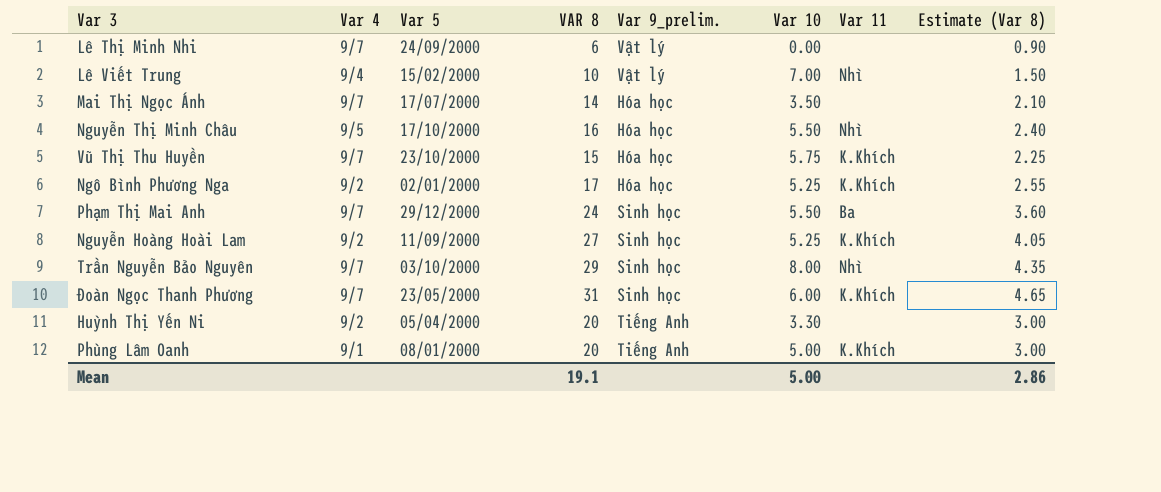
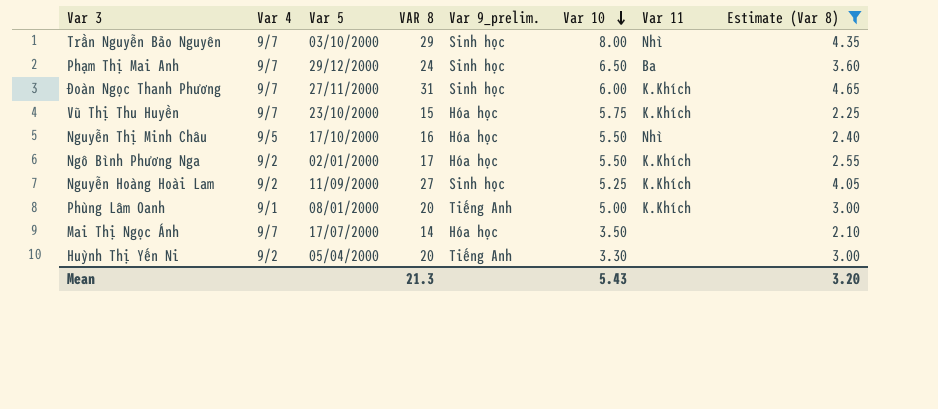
filter: none -> Estimate (Var 8) >= 2.10
row order: none -> Var 10 descending
Phạm Thị Mai Anh | Var 10: 5.50 -> 6.50
Đoàn Ngọc Thanh Phương | Var 5: 23/05/2000 -> 27/11/2000
Ngô Bình Phương Nga | Var 10: 5.25 -> 5.50
Mean | VAR 8: 19.1 -> 21.3
Mean | Var 10: 5.00 -> 5.43
Mean | Estimate (Var 8): 2.86 -> 3.20

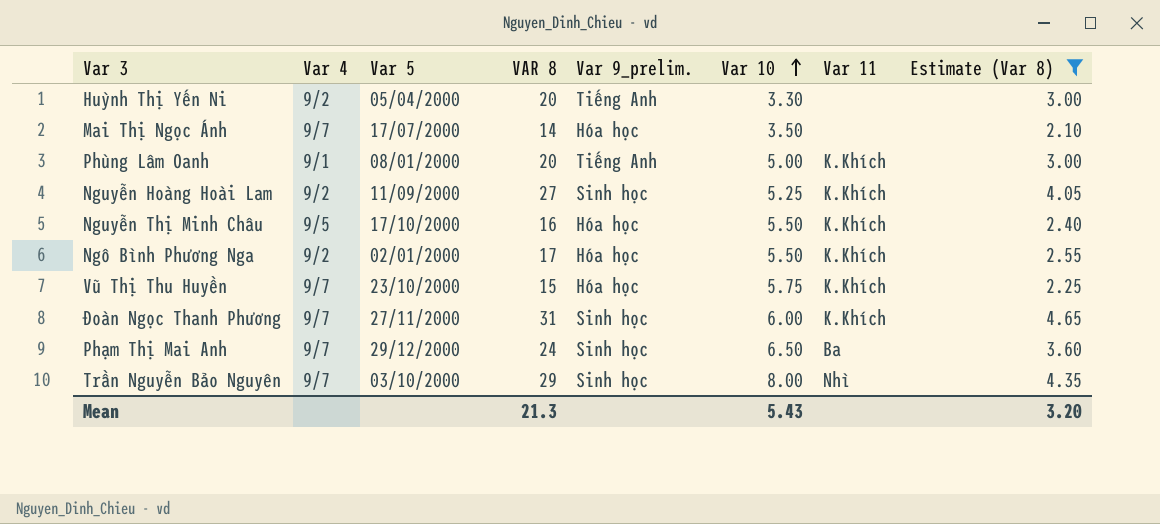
row order: Var 10 descending -> Var 10 ascending
Nguyễn Thị Minh Châu | Var 11: Nhì -> K.Khích

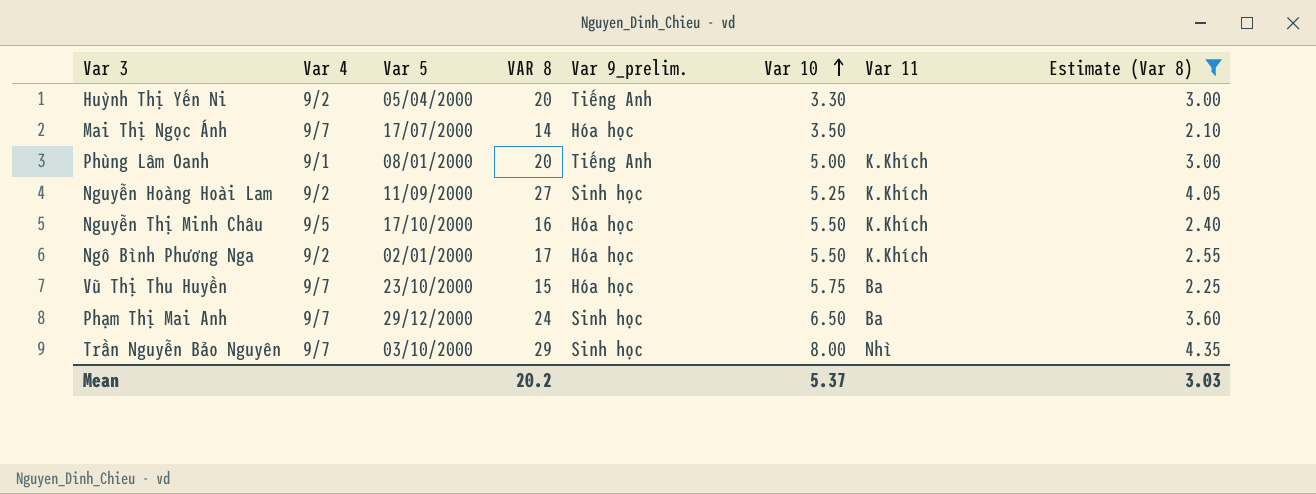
row Đoàn Ngọc Thanh Phương: 9/7 | 27/11/2000 | 31 | Sinh học | 6.00 | K.Khích | 4.65 -> none
Vũ Thị Thu Huyền | Var 11: K.Khích -> Ba
Mean | VAR 8: 21.3 -> 20.2
Mean | Var 10: 5.43 -> 5.37
Mean | Estimate (Var 8): 3.20 -> 3.03

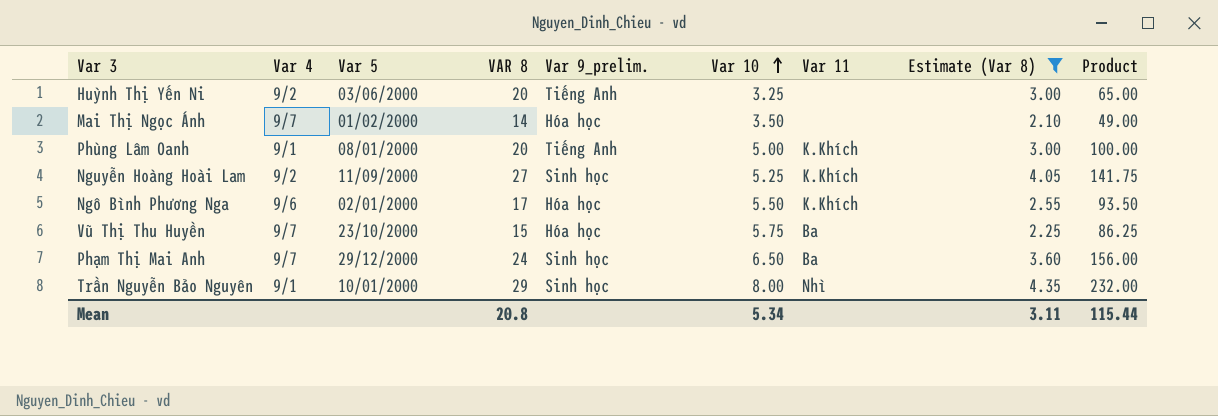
column Product | formula: none -> [VAR 8] * [Var 10]
row Nguyễn Thị Minh Châu: 9/5 | 17/10/2000 | 16 | Hóa học | 5.50 | K.Khích | 2.40 -> none
Huỳnh Thị Yến Ni | Var 5: 05/04/2000 -> 03/06/2000
Huỳnh Thị Yến Ni | Var 10: 3.30 -> 3.25
Mai Thị Ngọc Ánh | Var 5: 17/07/2000 -> 01/02/2000
Ngô Bình Phương Nga | Var 4: 9/2 -> 9/6
Trần Nguyễn Bảo Nguyên | Var 4: 9/7 -> 9/1
Trần Nguyễn Bảo Nguyên | Var 5: 03/10/2000 -> 10/01/2000
Mean | VAR 8: 20.2 -> 20.8
Mean | Var 10: 5.37 -> 5.34
Mean | Estimate (Var 8): 3.03 -> 3.11

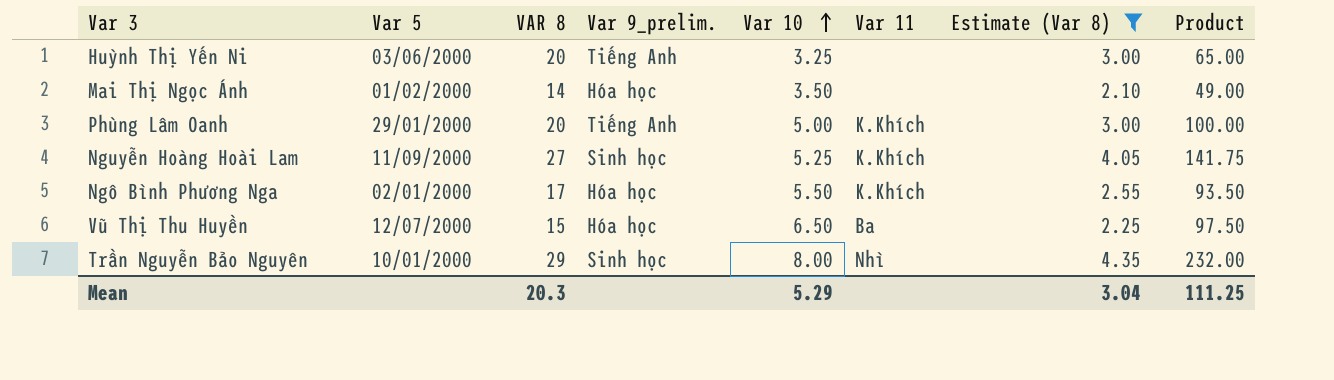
column Var 4 | position: 2 -> none
row Phạm Thị Mai Anh: 9/7 | 29/12/2000 | 24 | Sinh học | 6.50 | Ba | 3.60 | 156.00 -> none
Phùng Lâm Oanh | Var 5: 08/01/2000 -> 29/01/2000
Vũ Thị Thu Huyền | Var 5: 23/10/2000 -> 12/07/2000
Vũ Thị Thu Huyền | Var 10: 5.75 -> 6.50
Vũ Thị Thu Huyền | Product: 86.25 -> 97.50
Mean | VAR 8: 20.8 -> 20.3
Mean | Var 10: 5.34 -> 5.29
Mean | Estimate (Var 8): 3.11 -> 3.04
Mean | Product: 115.44 -> 111.25

